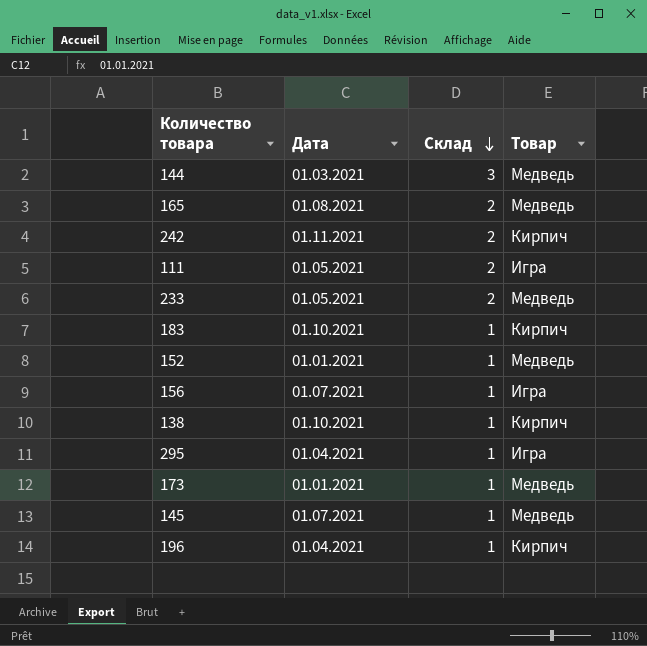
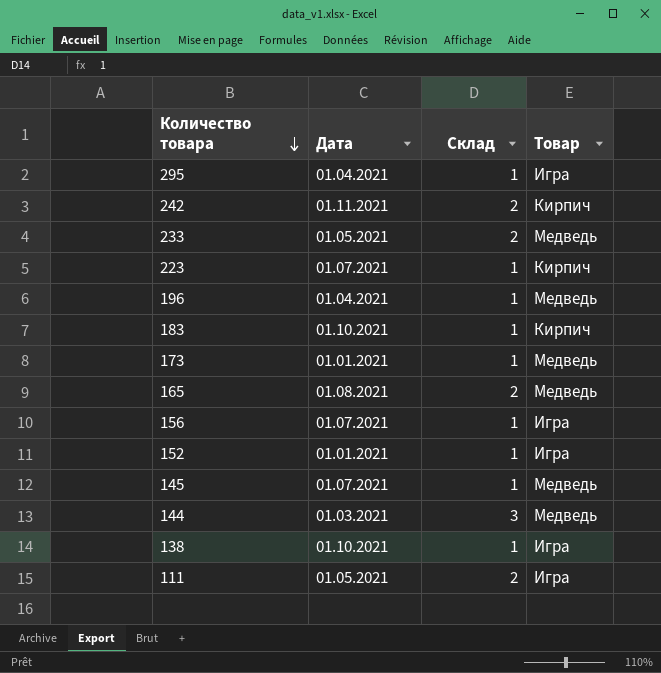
row order: Склад descending -> Количество товара descending
row 223: none -> 01.07.2021 | 1 | Кирпич
196 | Товар: Кирпич -> Медведь
152 | Товар: Медведь -> Игра
138 | Товар: Кирпич -> Игра

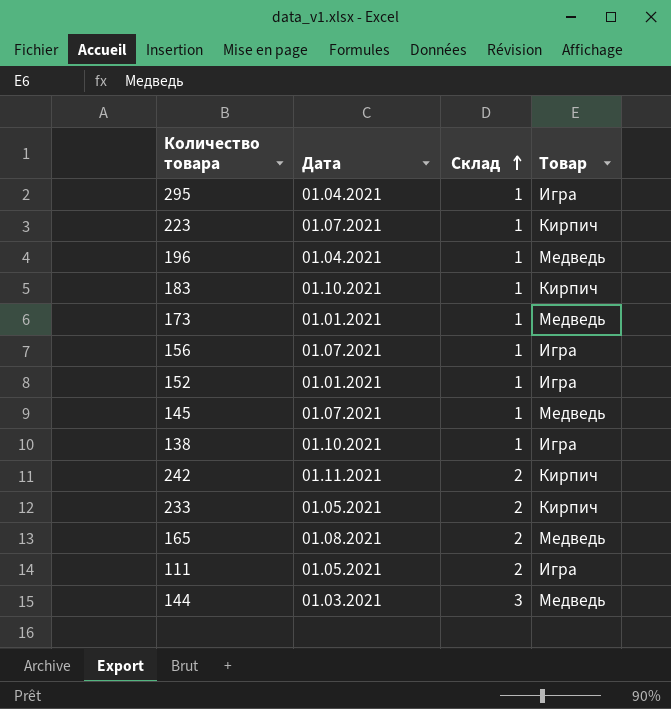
row order: Количество товара descending -> Склад ascending
233 | Товар: Медведь -> Кирпич

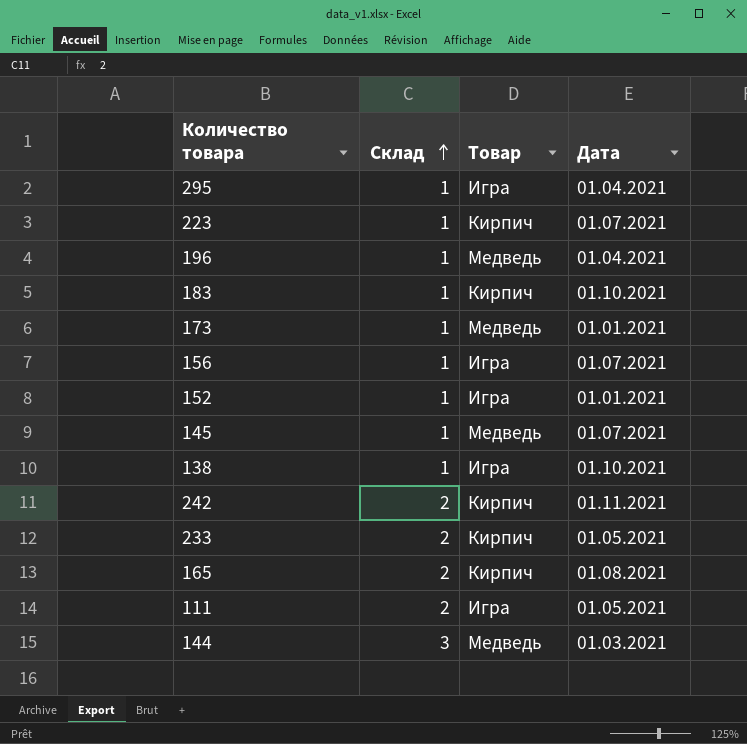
column Дата | position: 2 -> 4
165 | Товар: Медведь -> Кирпич

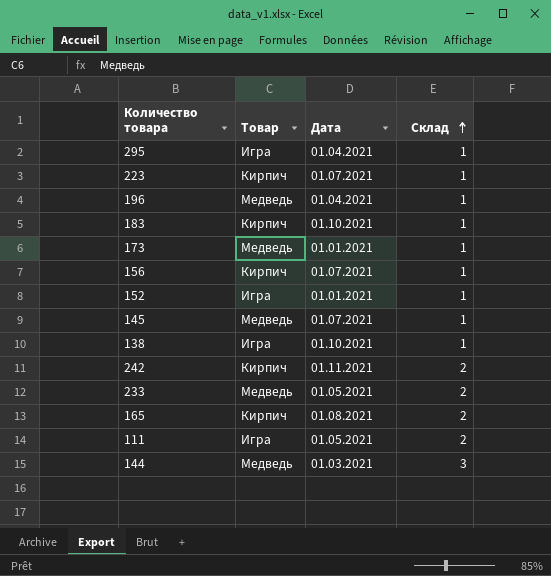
column Склад | position: 2 -> 4
156 | Товар: Игра -> Кирпич
233 | Товар: Кирпич -> Медведь

